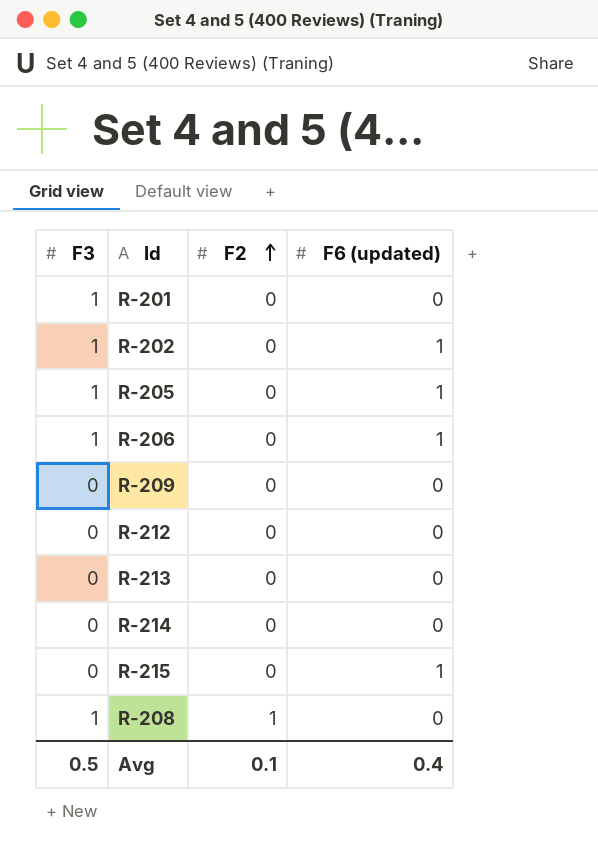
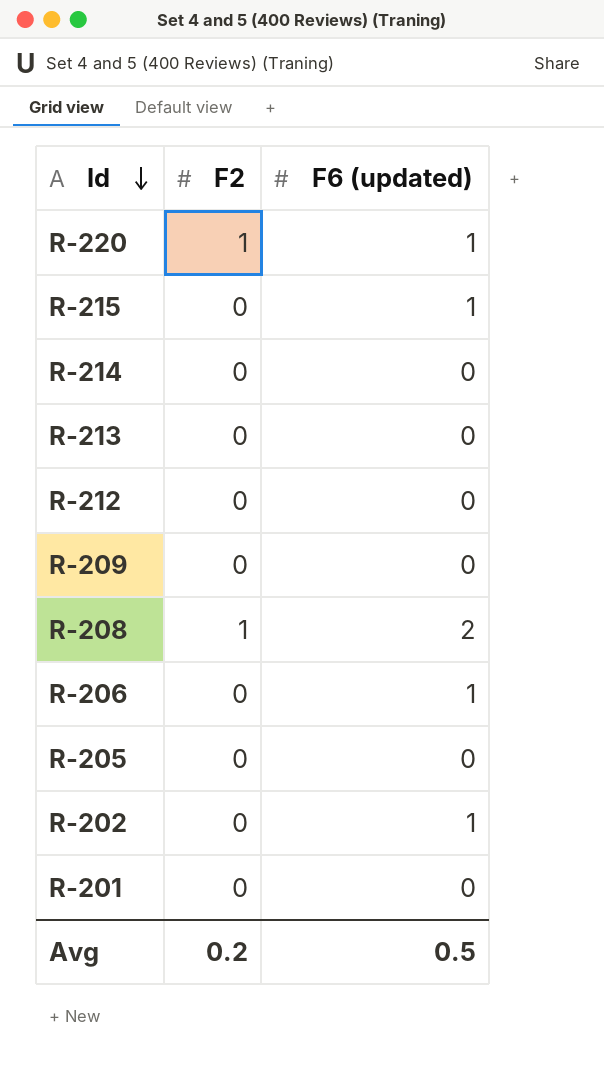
row order: F2 ascending -> Id descending
column F3 | position: 1 -> none
row R-220: none -> 1 | 1
R-208 | F6 (updated): 0 -> 2
R-205 | F6 (updated): 1 -> 0
Avg | F2: 0.1 -> 0.2
Avg | F6 (updated): 0.4 -> 0.5

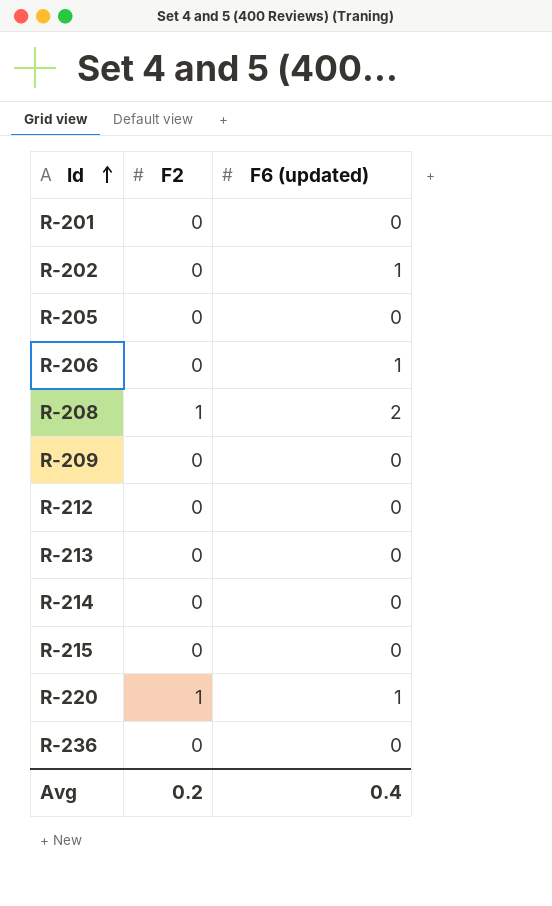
row order: Id descending -> Id ascending
R-215 | F6 (updated): 1 -> 0
row R-236: none -> 0 | 0
Avg | F6 (updated): 0.5 -> 0.4

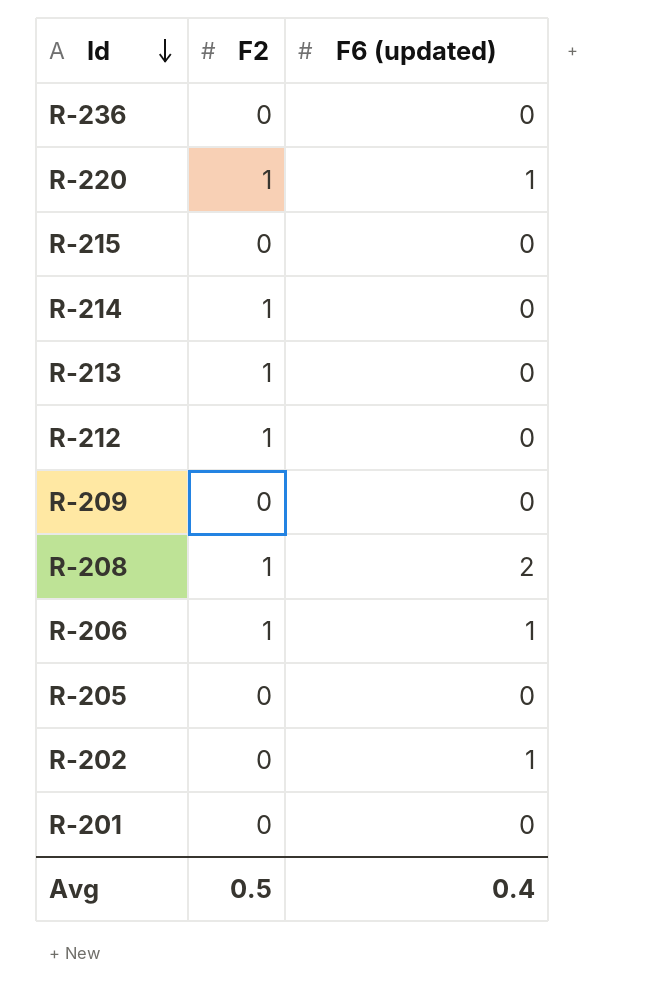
row order: Id ascending -> Id descending
R-214 | F2: 0 -> 1
R-213 | F2: 0 -> 1
R-212 | F2: 0 -> 1
R-206 | F2: 0 -> 1
Avg | F2: 0.2 -> 0.5

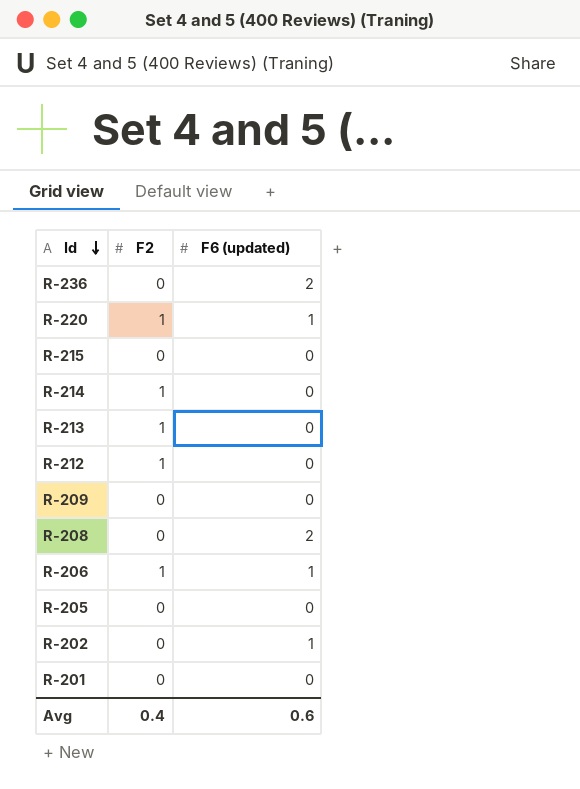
R-236 | F6 (updated): 0 -> 2
R-208 | F2: 1 -> 0
Avg | F2: 0.5 -> 0.4
Avg | F6 (updated): 0.4 -> 0.6

